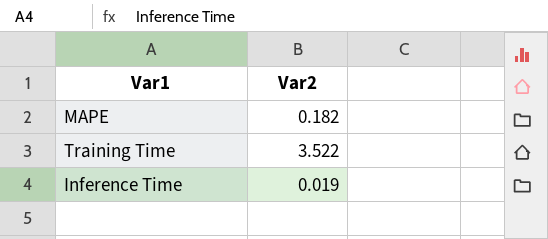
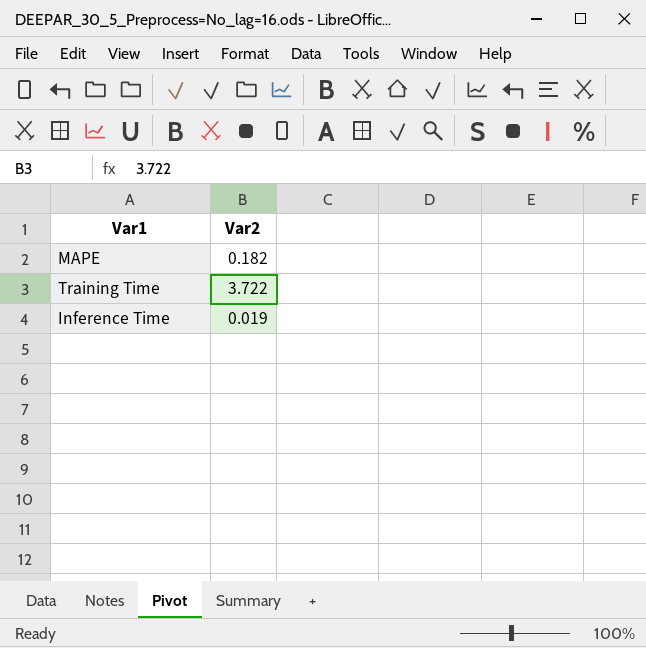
Training Time | Var2: 3.522 -> 3.722

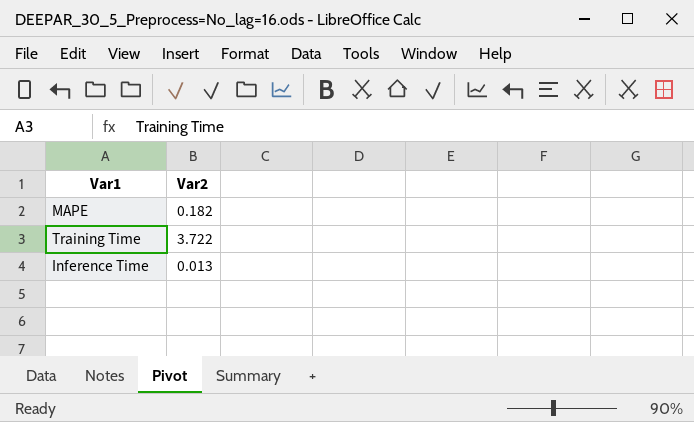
Inference Time | Var2: 0.019 -> 0.013

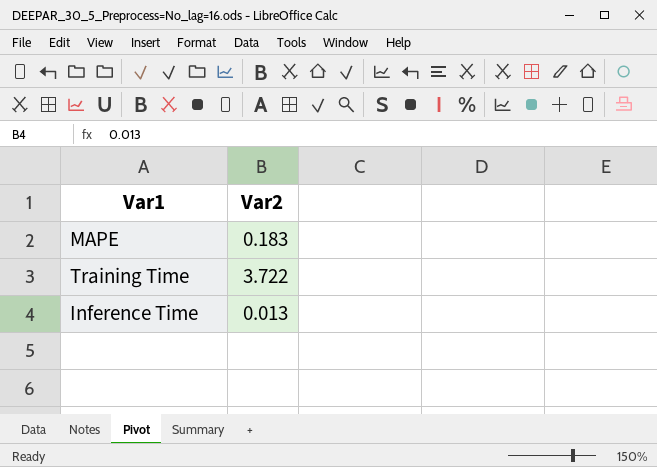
MAPE | Var2: 0.182 -> 0.183

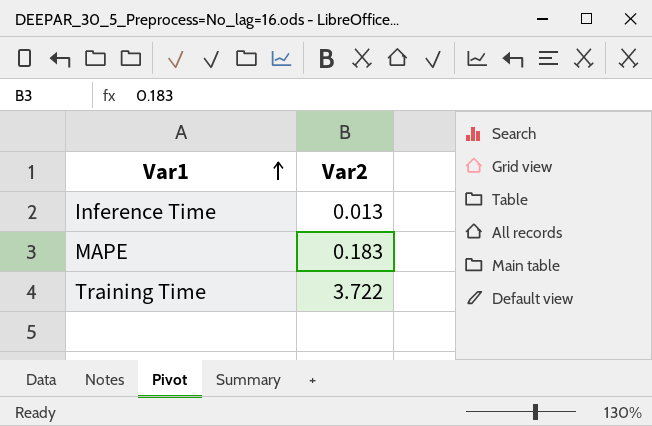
row order: none -> Var1 ascending

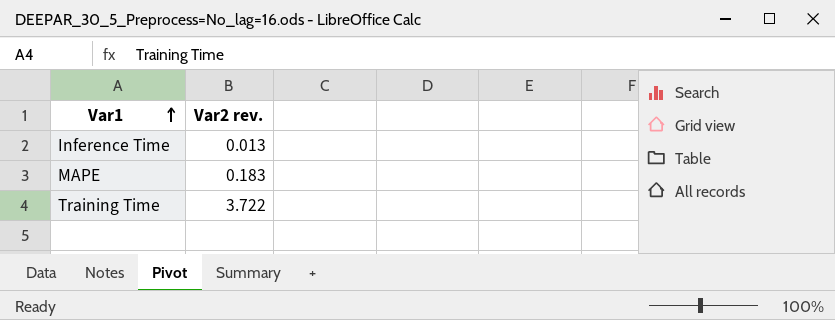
column name: Var2 -> Var2 rev.

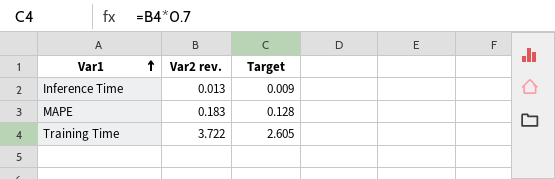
column Target | formula: none -> [Var2 rev.] * 0.7

